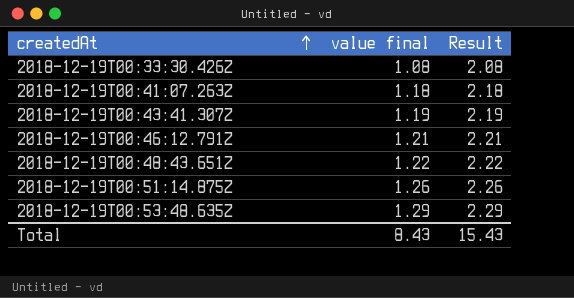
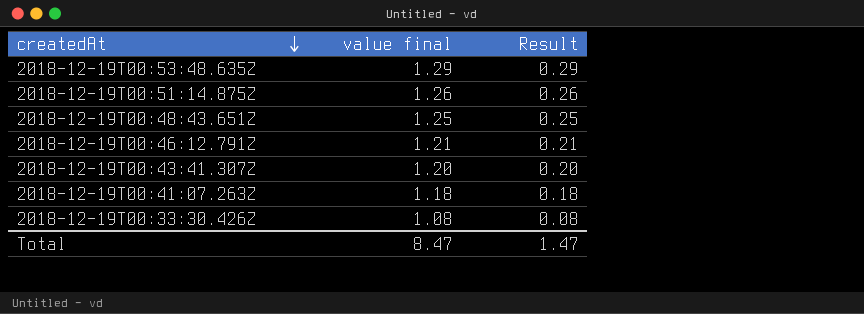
row order: createdAt ascending -> createdAt descending
column Result | formula: [value final] + 1 -> [value final] - 1
2018-12-19T00:48:43.651Z | value final: 1.22 -> 1.25
2018-12-19T00:43:41.307Z | value final: 1.19 -> 1.20
Total | value final: 8.43 -> 8.47
Total | Result: 15.43 -> 1.47

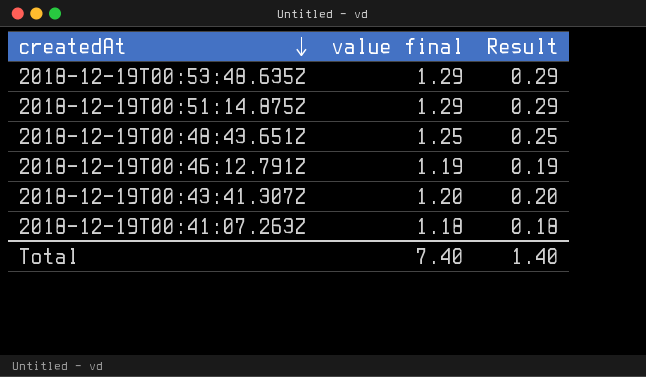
row 2018-12-19T00:33:30.426Z: 1.08 | 0.08 -> none
2018-12-19T00:51:14.875Z | value final: 1.26 -> 1.29
2018-12-19T00:51:14.875Z | Result: 0.26 -> 0.29
2018-12-19T00:46:12.791Z | value final: 1.21 -> 1.19
2018-12-19T00:46:12.791Z | Result: 0.21 -> 0.19
Total | value final: 8.47 -> 7.40
Total | Result: 1.47 -> 1.40

